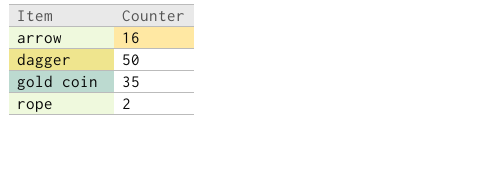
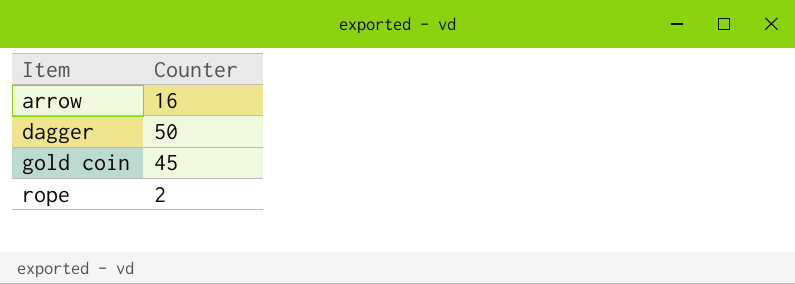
gold coin | Counter: 35 -> 45

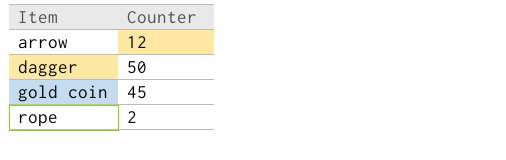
arrow | Counter: 16 -> 12

